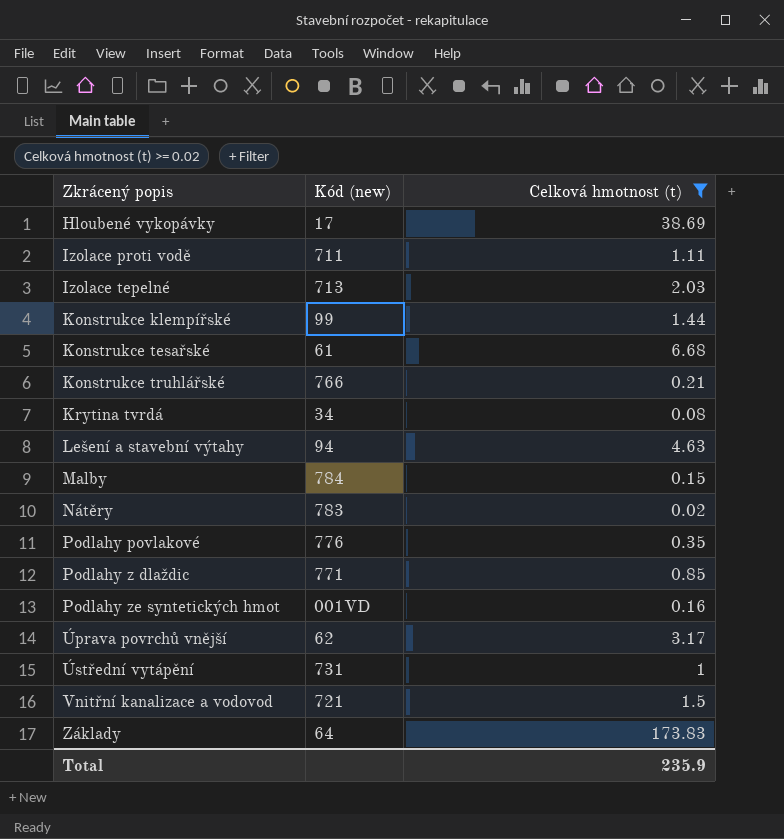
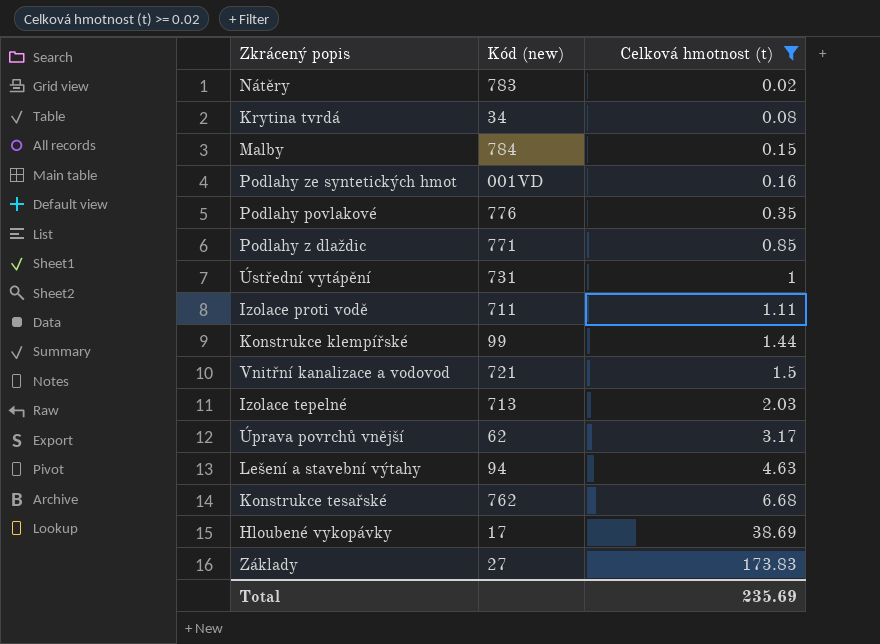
row order: Zkrácený popis ascending -> Celková hmotnost (t) ascending
row Konstrukce truhlářské: 766 | 0.21 -> none
Konstrukce tesařské | Kód (new): 61 -> 762
Základy | Kód (new): 64 -> 27
Total | Celková hmotnost (t): 235.9 -> 235.69

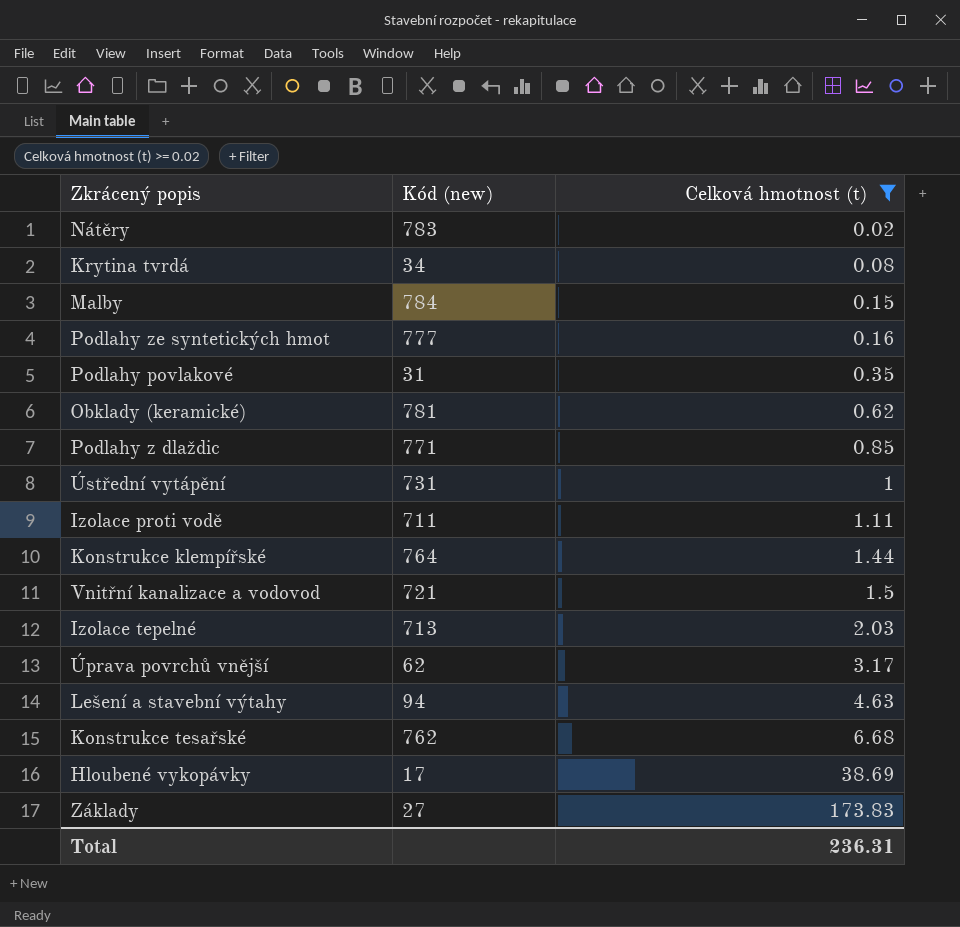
Podlahy ze syntetických hmot | Kód (new): 001VD -> 777
Podlahy povlakové | Kód (new): 776 -> 31
row Obklady (keramické): none -> 781 | 0.62
Konstrukce klempířské | Kód (new): 99 -> 764
Total | Celková hmotnost (t): 235.69 -> 236.31

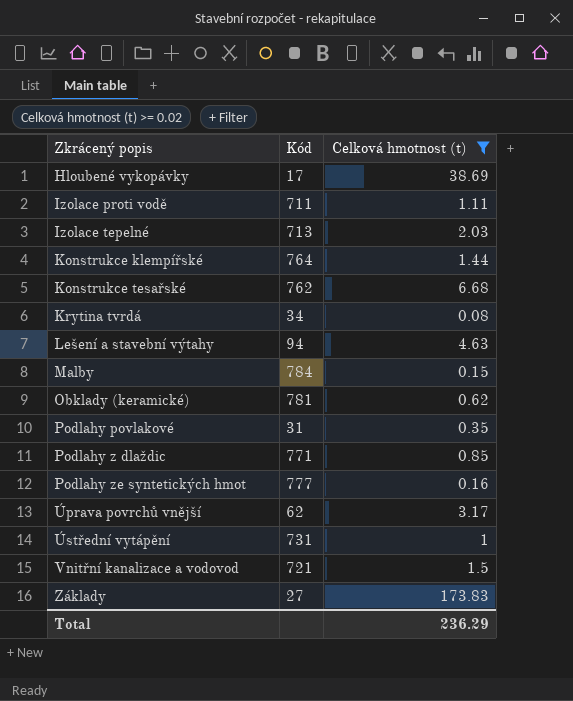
row order: Celková hmotnost (t) ascending -> Zkrácený popis ascending
column name: Kód (new) -> Kód
row Nátěry: 783 | 0.02 -> none
Total | Celková hmotnost (t): 236.31 -> 236.29

